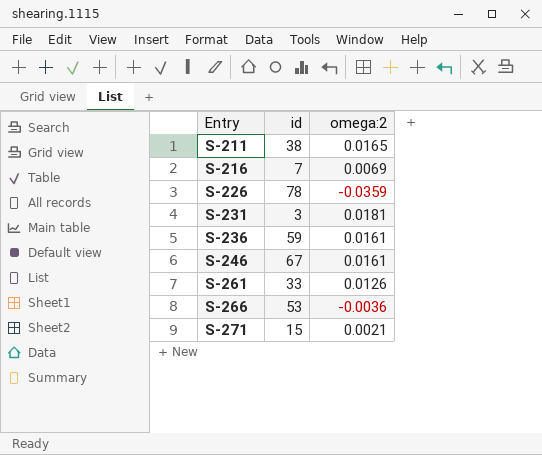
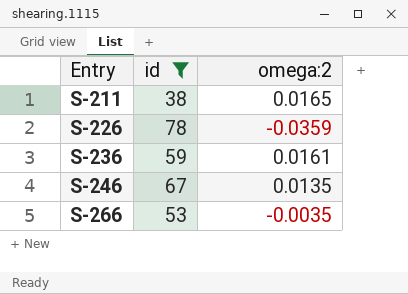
filter: none -> id >= 38
S-246 | omega:2: 0.0161 -> 0.0135
S-266 | omega:2: -0.0036 -> -0.0035

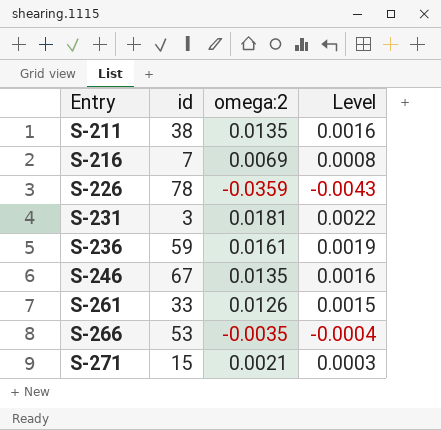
filter: id >= 38 -> none
column Level | formula: none -> [omega:2] * 0.12
S-211 | omega:2: 0.0165 -> 0.0135

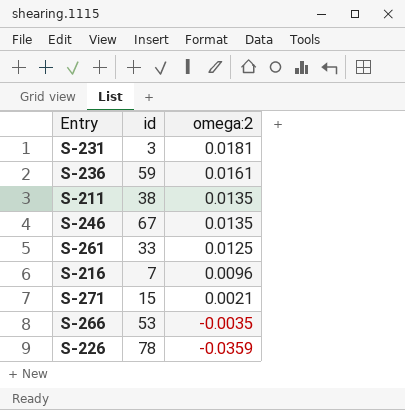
row order: Entry ascending -> omega:2 descending
column Level | formula: [omega:2] * 0.12 -> none
S-261 | omega:2: 0.0126 -> 0.0125
S-216 | omega:2: 0.0069 -> 0.0096

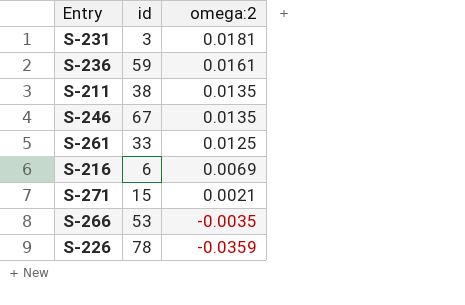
S-216 | id: 7 -> 6
S-216 | omega:2: 0.0096 -> 0.0069

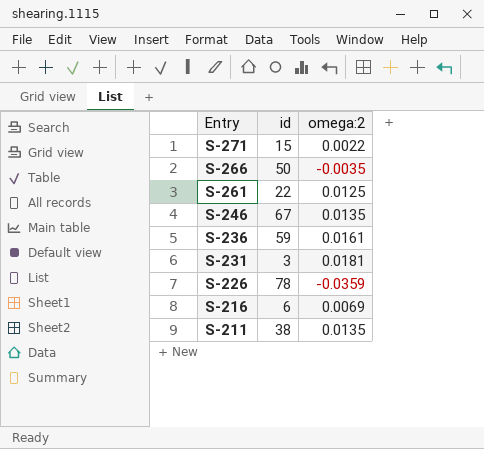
row order: omega:2 descending -> Entry descending
S-271 | omega:2: 0.0021 -> 0.0022
S-266 | id: 53 -> 50
S-261 | id: 33 -> 22

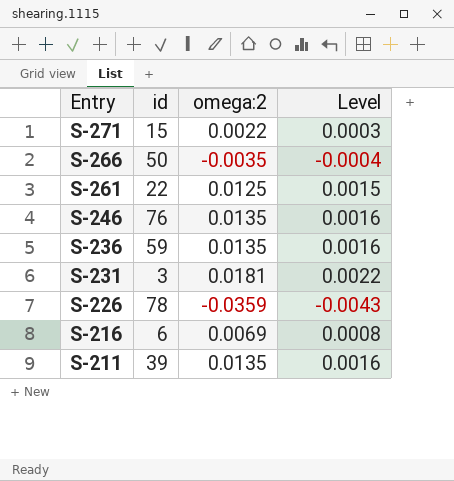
column Level | formula: none -> [omega:2] * 0.12
S-246 | id: 67 -> 76
S-236 | omega:2: 0.0161 -> 0.0135
S-211 | id: 38 -> 39

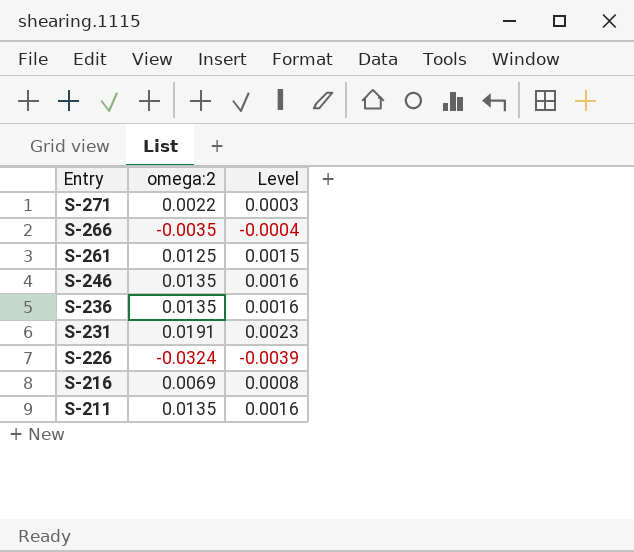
column id | position: 2 -> none
S-231 | omega:2: 0.0181 -> 0.0191
S-231 | Level: 0.0022 -> 0.0023
S-226 | omega:2: -0.0359 -> -0.0324
S-226 | Level: -0.0043 -> -0.0039

